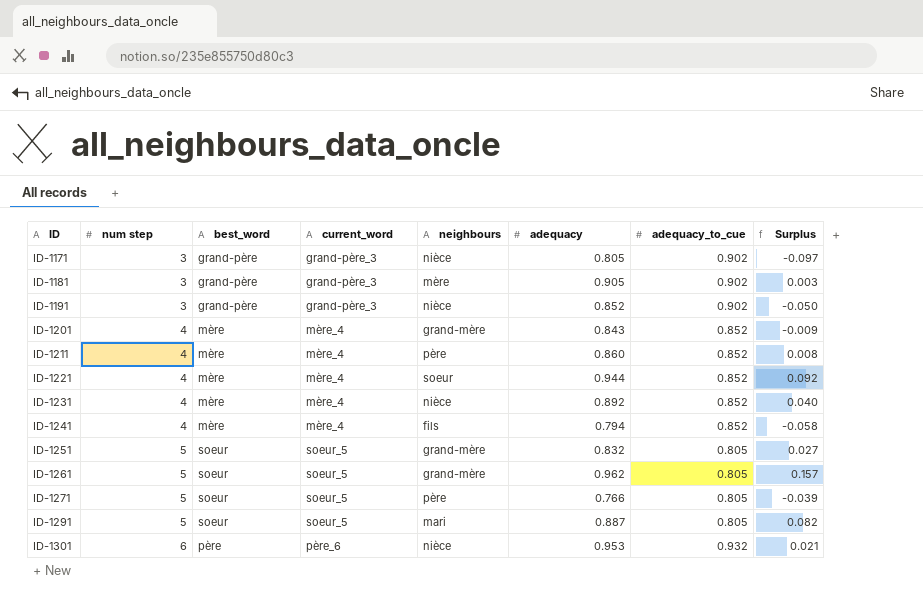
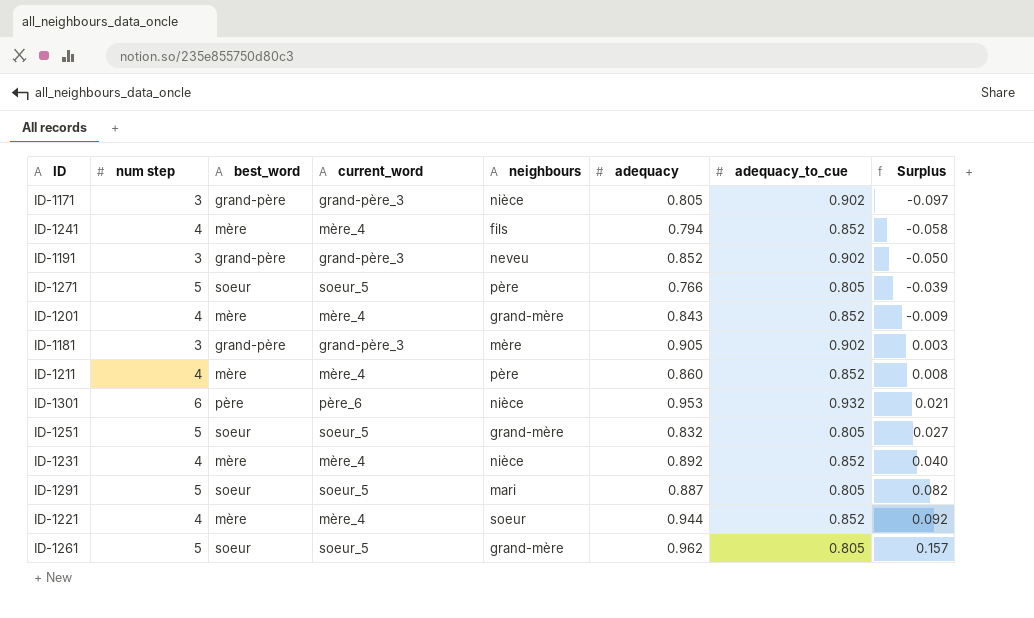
row order: ID ascending -> Surplus ascending
ID-1191 | neighbours: nièce -> neveu

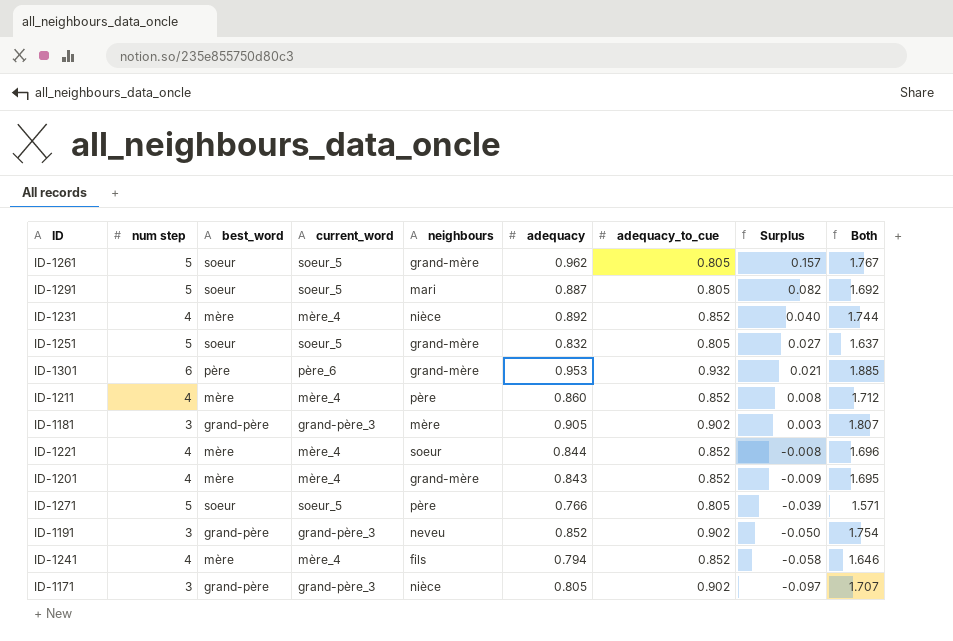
row order: Surplus ascending -> Surplus descending
column Both | formula: none -> [adequacy] + [adequacy_to_cue]
ID-1301 | neighbours: nièce -> grand-mère
ID-1221 | adequacy: 0.944 -> 0.844
ID-1221 | Surplus: 0.092 -> -0.008

